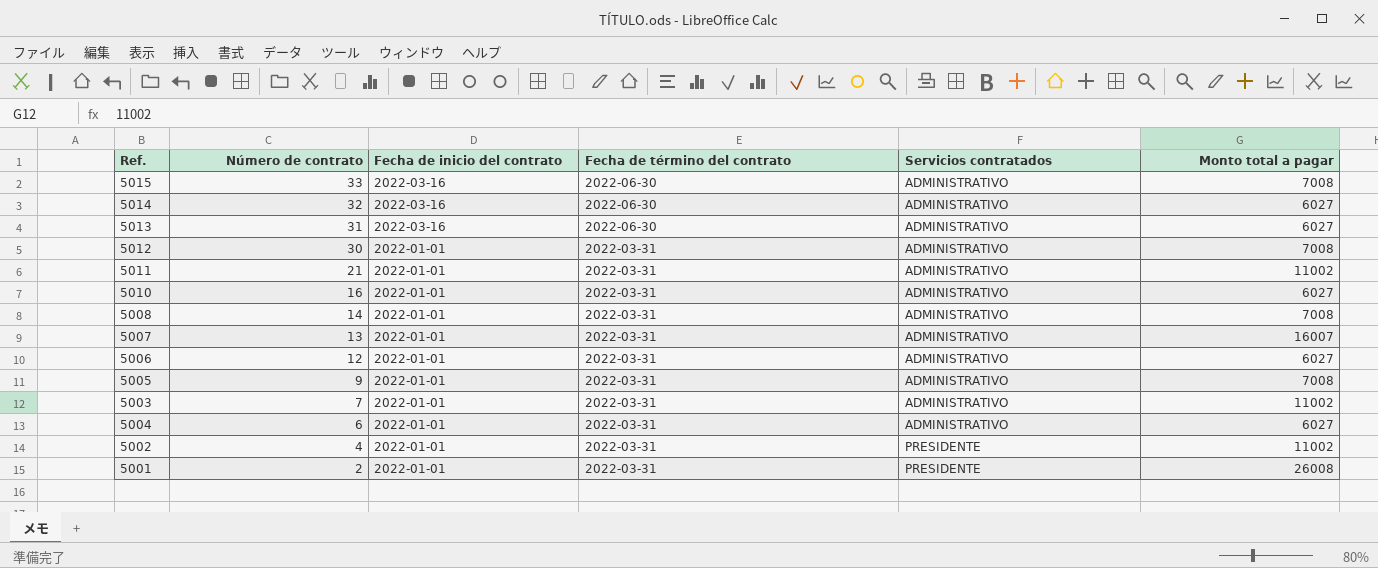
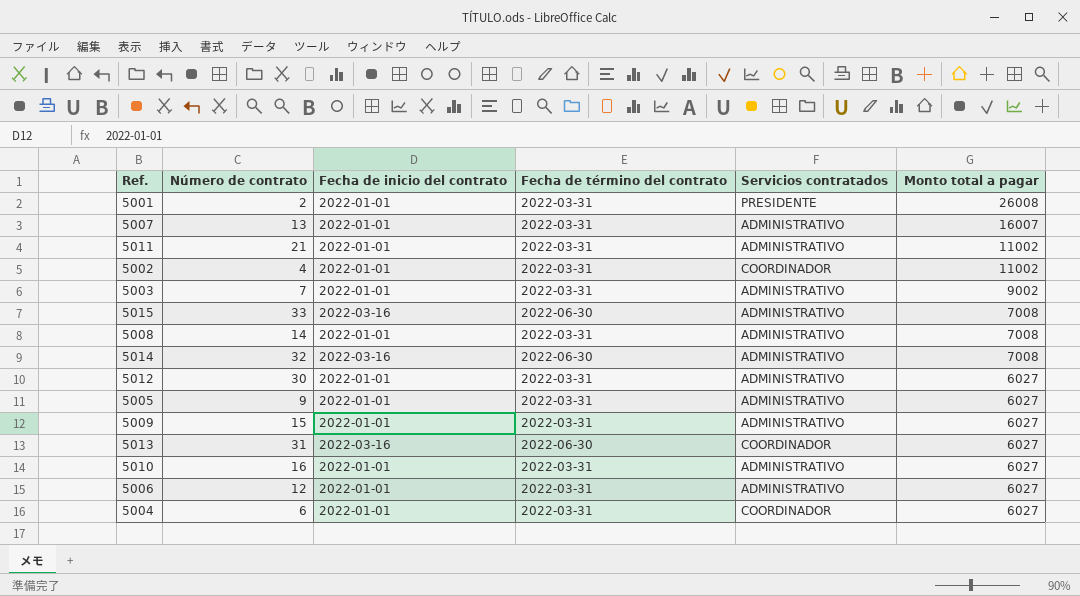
row order: Número de contrato descending -> Monto total a pagar descending
5002 | Servicios contratados: PRESIDENTE -> COORDINADOR
5003 | Monto total a pagar: 11002 -> 9002
5014 | Monto total a pagar: 6027 -> 7008
5012 | Monto total a pagar: 7008 -> 6027
5005 | Monto total a pagar: 7008 -> 6027
row 5009: none -> 15 | 2022-01-01 | 2022-03-31 | ADMINISTRATIVO | 6027
5013 | Servicios contratados: ADMINISTRATIVO -> COORDINADOR
5004 | Servicios contratados: ADMINISTRATIVO -> COORDINADOR

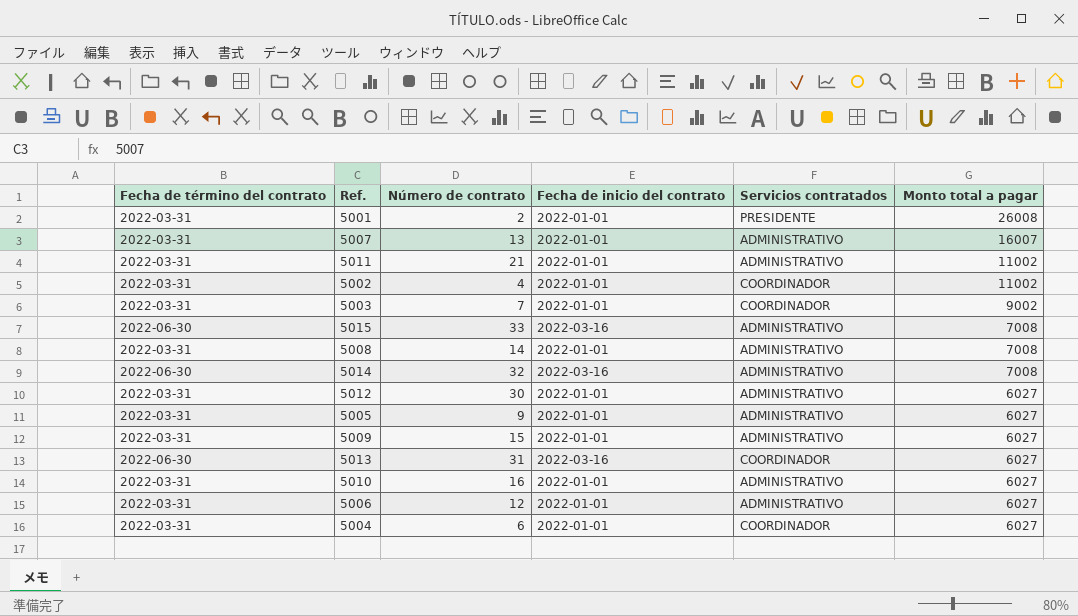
column Fecha de término del contrato | position: 4 -> 1
5003 | Servicios contratados: ADMINISTRATIVO -> COORDINADOR

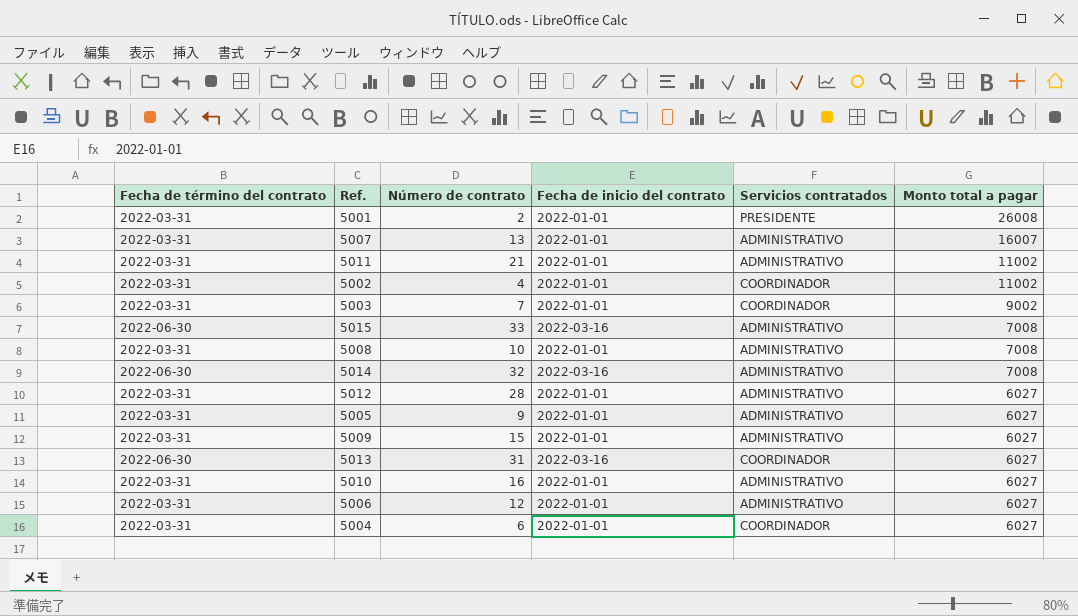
5008 | Número de contrato: 14 -> 10
5012 | Número de contrato: 30 -> 28

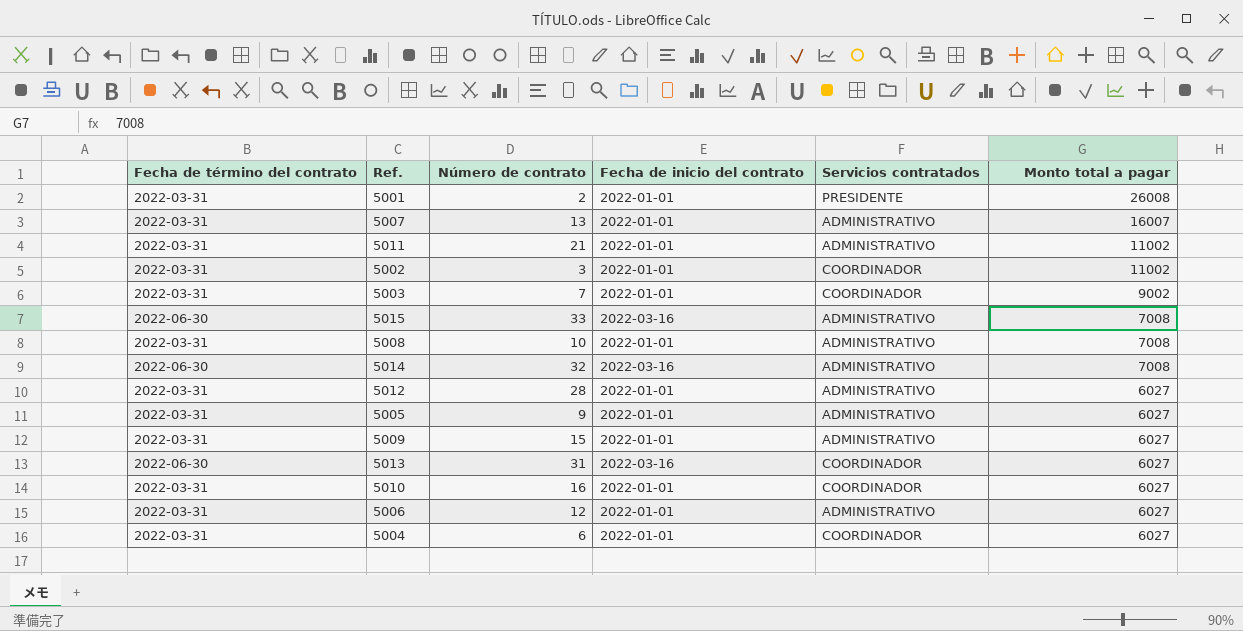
5002 | Número de contrato: 4 -> 3
5010 | Servicios contratados: ADMINISTRATIVO -> COORDINADOR

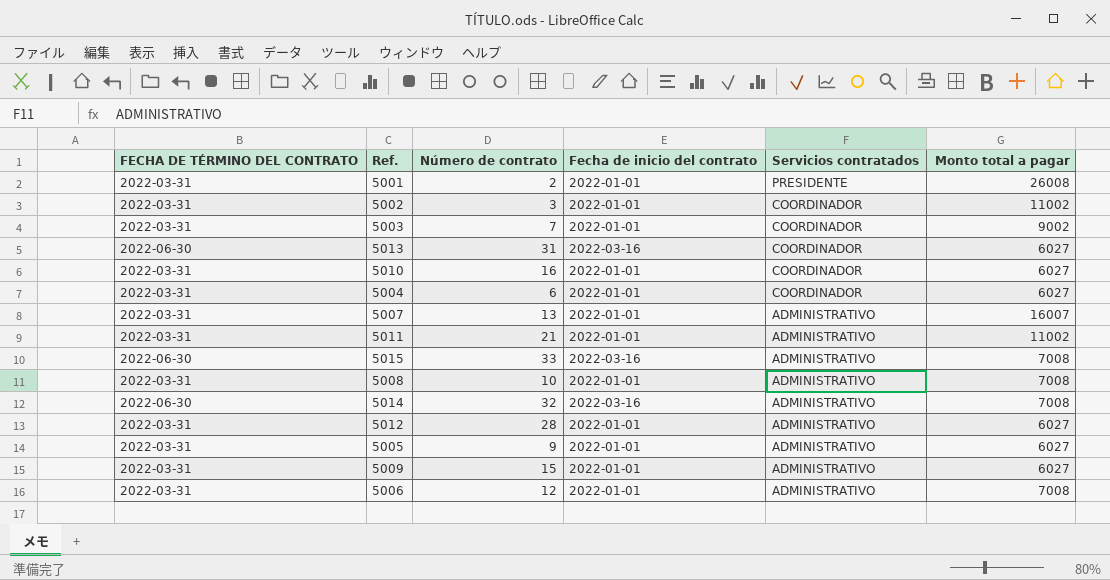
row order: Monto total a pagar descending -> Servicios contratados descending
column name: Fecha de término del contrato -> FECHA DE TÉRMINO DEL CONTRATO
5006 | Monto total a pagar: 6027 -> 7008

